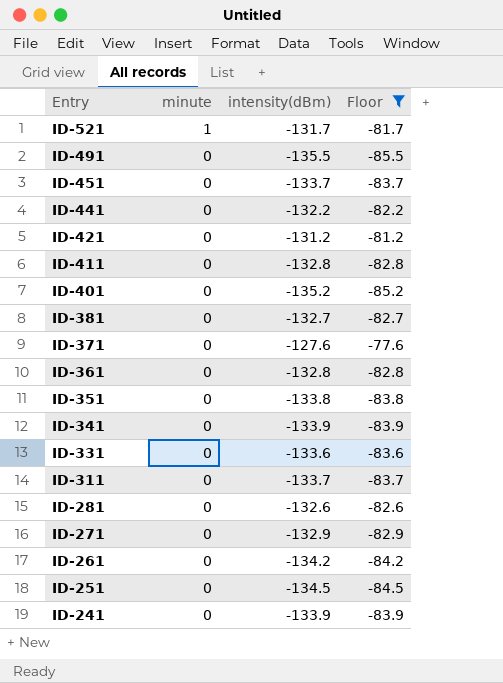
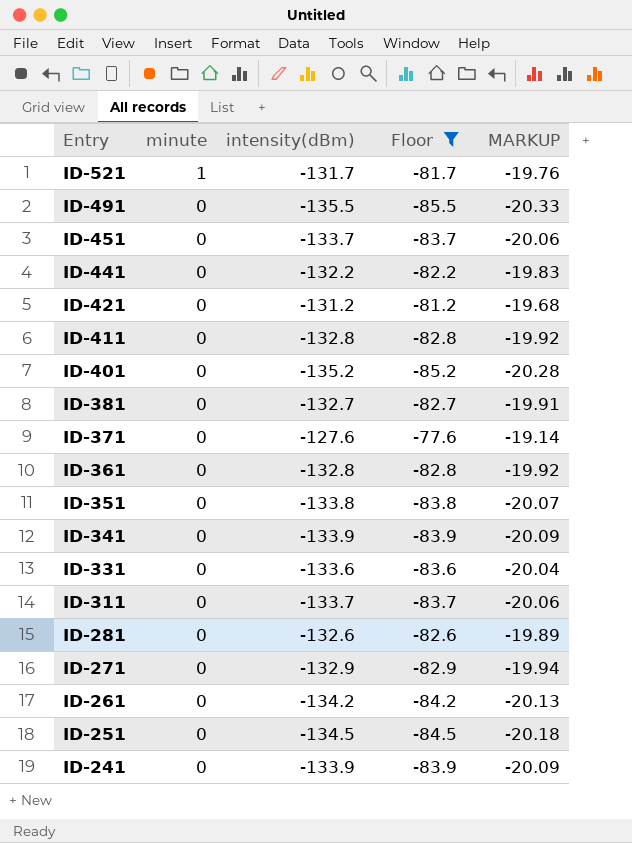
column MARKUP | formula: none -> [intensity(dBm)] * 0.15

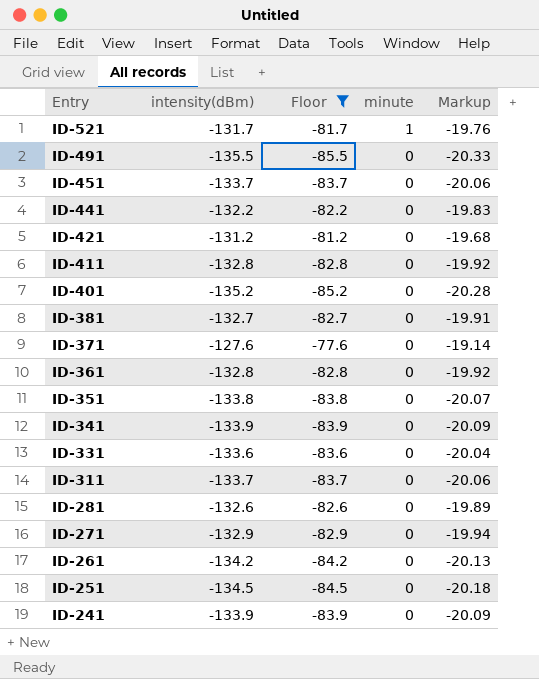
column minute | position: 2 -> 4
column name: MARKUP -> Markup

